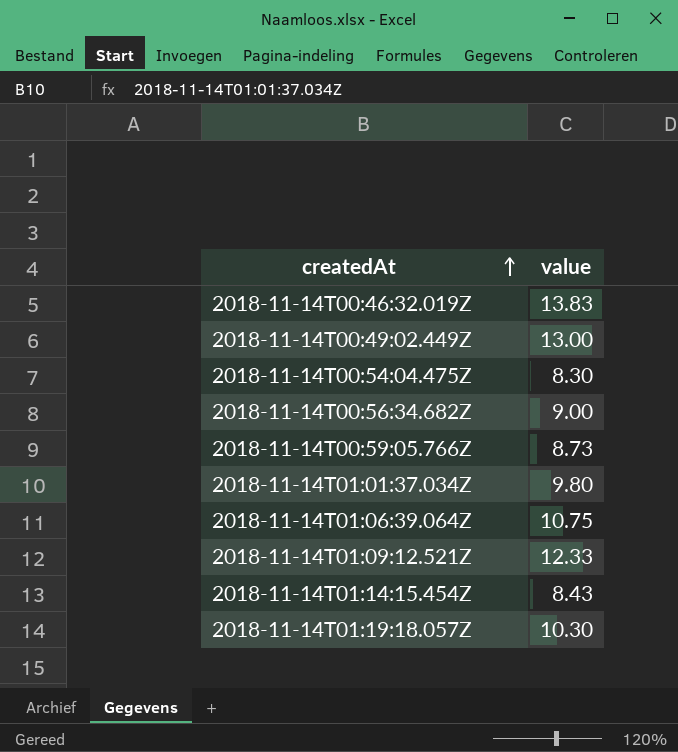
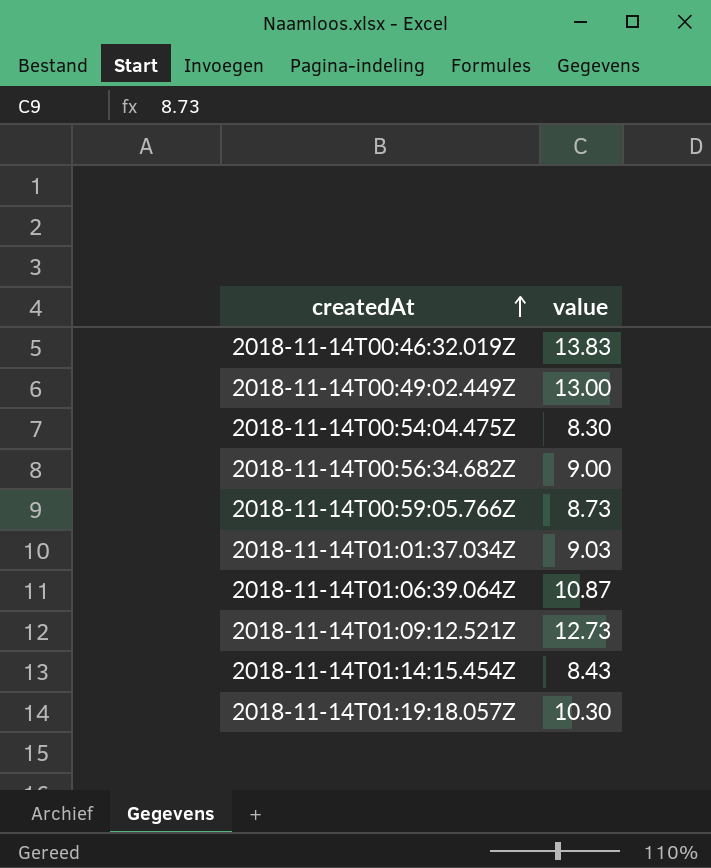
2018-11-14T01:01:37.034Z | value: 9.80 -> 9.03
2018-11-14T01:06:39.064Z | value: 10.75 -> 10.87
2018-11-14T01:09:12.521Z | value: 12.33 -> 12.73

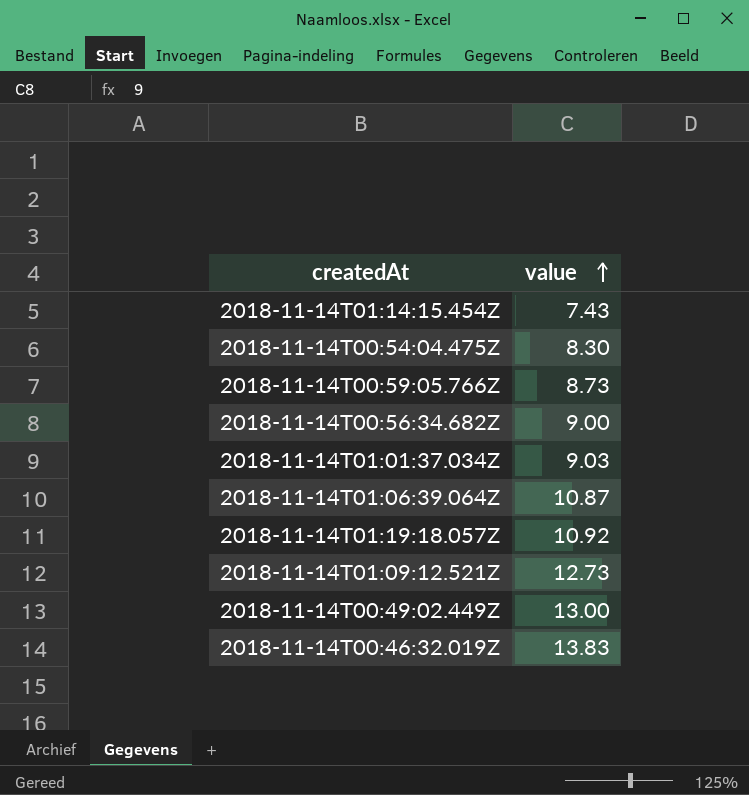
row order: createdAt ascending -> value ascending
2018-11-14T01:14:15.454Z | value: 8.43 -> 7.43
2018-11-14T01:19:18.057Z | value: 10.30 -> 10.92

